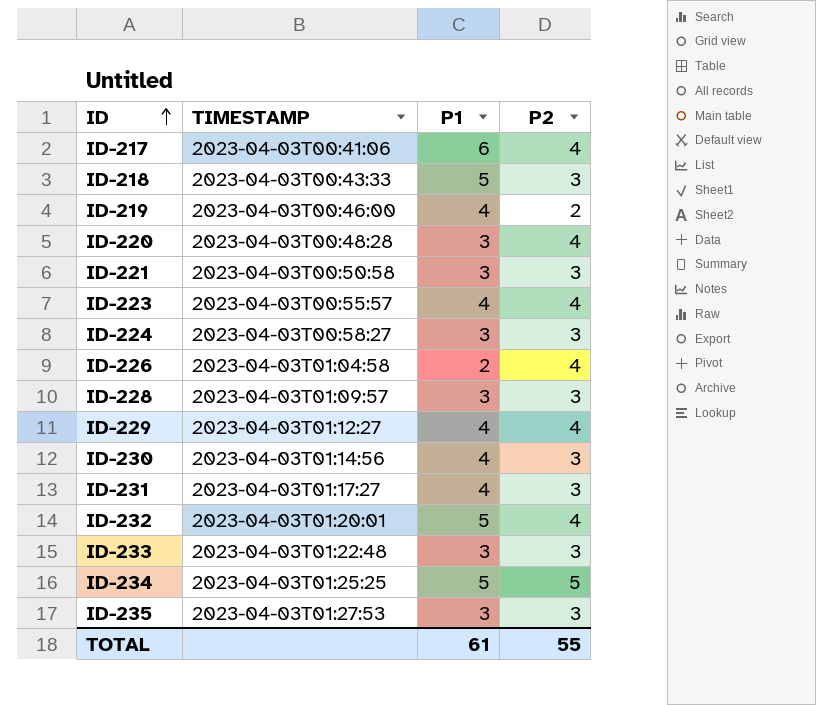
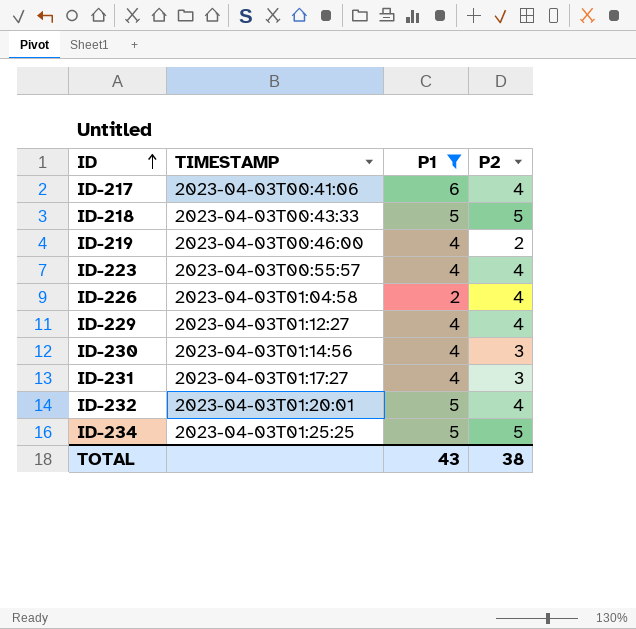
filter: none -> P1 != 3
ID-218 | P2: 3 -> 5
TOTAL | P1: 61 -> 43
TOTAL | P2: 55 -> 38

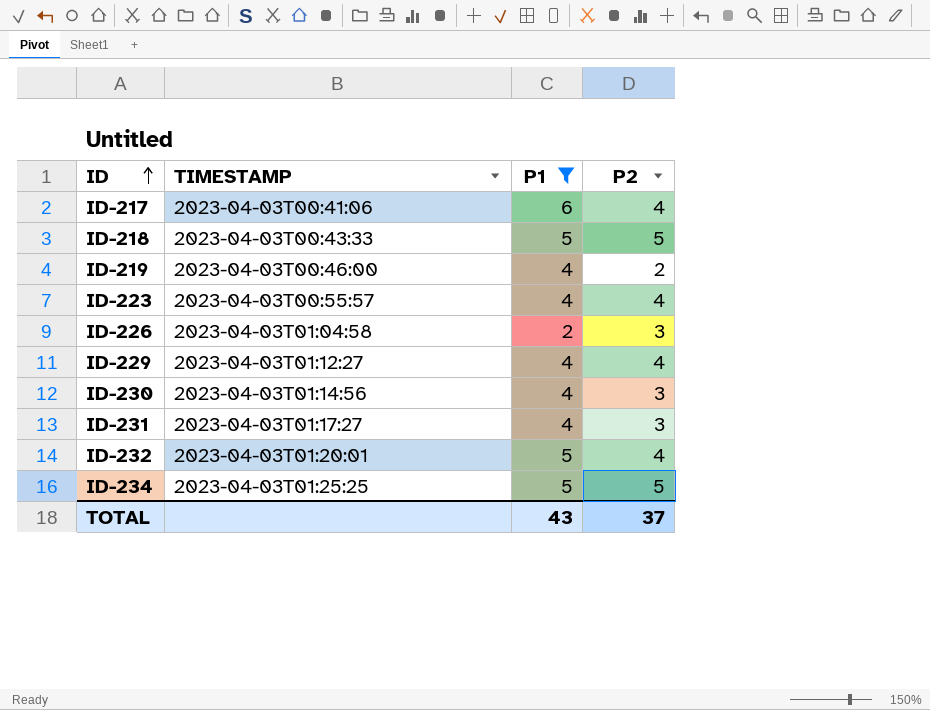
ID-226 | P2: 4 -> 3
TOTAL | P2: 38 -> 37

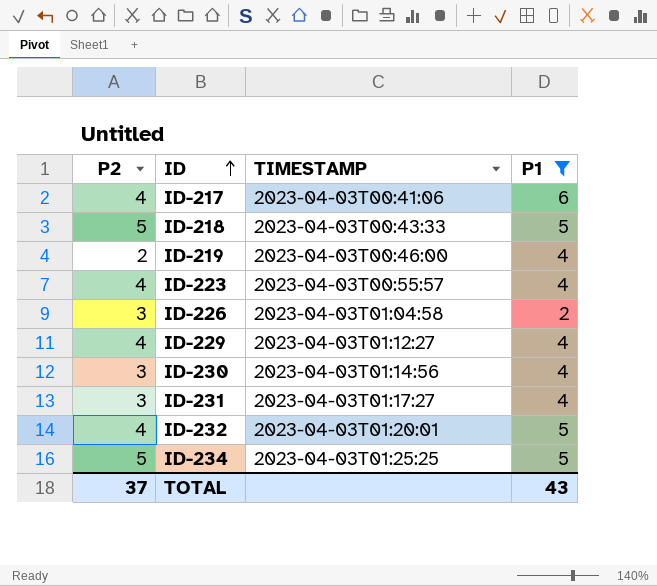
column P2 | position: 4 -> 1

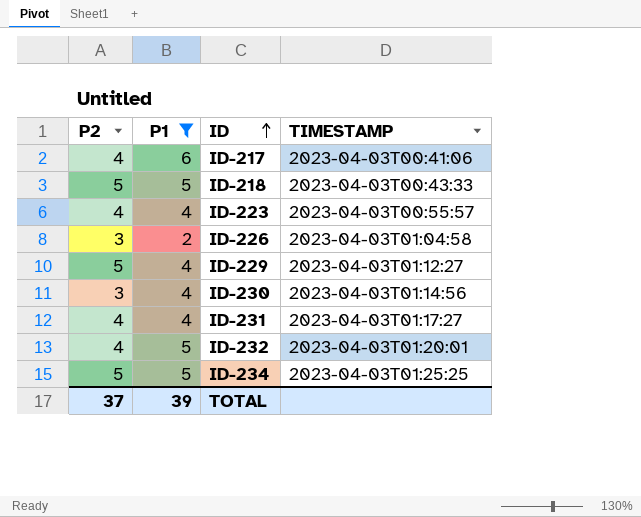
column P1 | position: 4 -> 2
row ID-219: 2 | 2023-04-03T00:46:00 | 4 -> none
ID-229 | P2: 4 -> 5
ID-231 | P2: 3 -> 4
TOTAL | P1: 43 -> 39

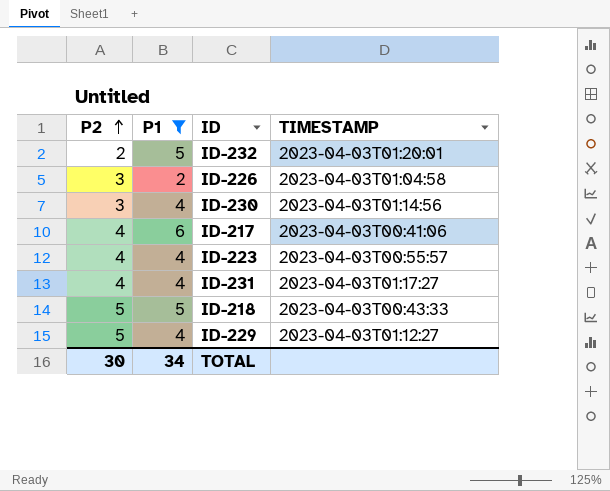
row order: ID ascending -> P2 ascending
row ID-234: 5 | 5 | 2023-04-03T01:25:25 -> none
ID-232 | P2: 4 -> 2
TOTAL | P2: 37 -> 30
TOTAL | P1: 39 -> 34

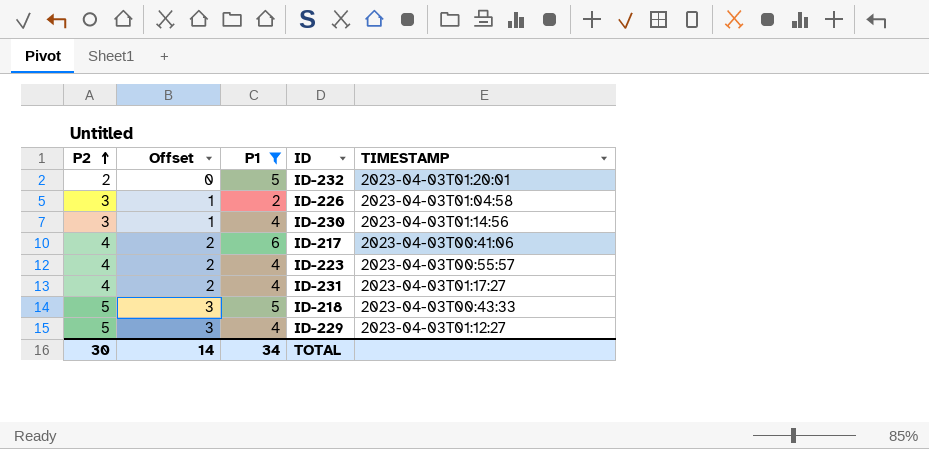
column Offset | formula: none -> [P2] - 2

